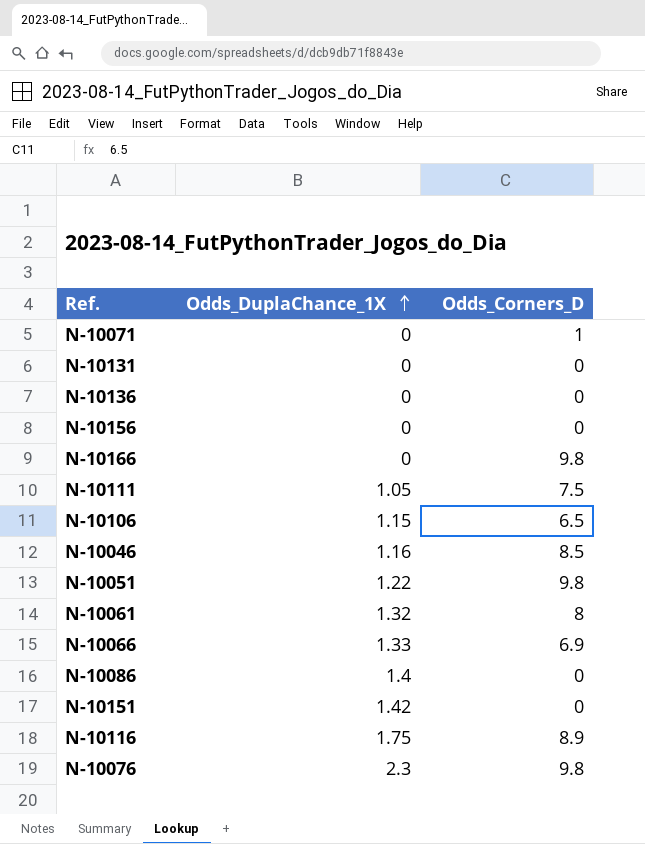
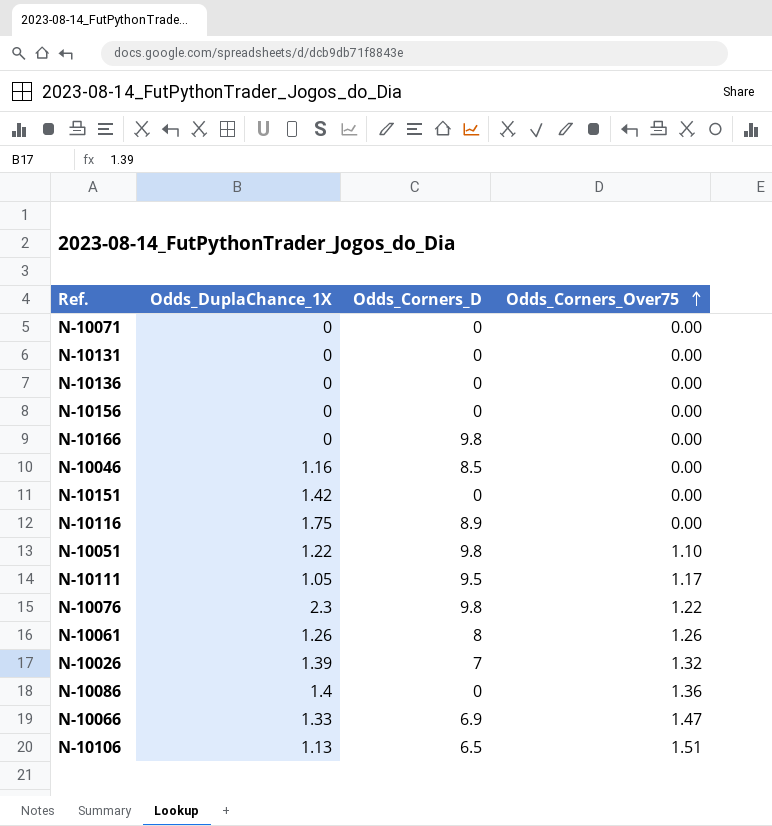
row order: Odds_DuplaChance_1X ascending -> Odds_Corners_Over75 ascending
column Odds_Corners_Over75 | position: none -> 4
N-10071 | Odds_Corners_D: 1 -> 0
N-10111 | Odds_Corners_D: 7.5 -> 9.5
N-10061 | Odds_DuplaChance_1X: 1.32 -> 1.26
row N-10026: none -> 1.39 | 7 | 1.32
N-10106 | Odds_DuplaChance_1X: 1.15 -> 1.13

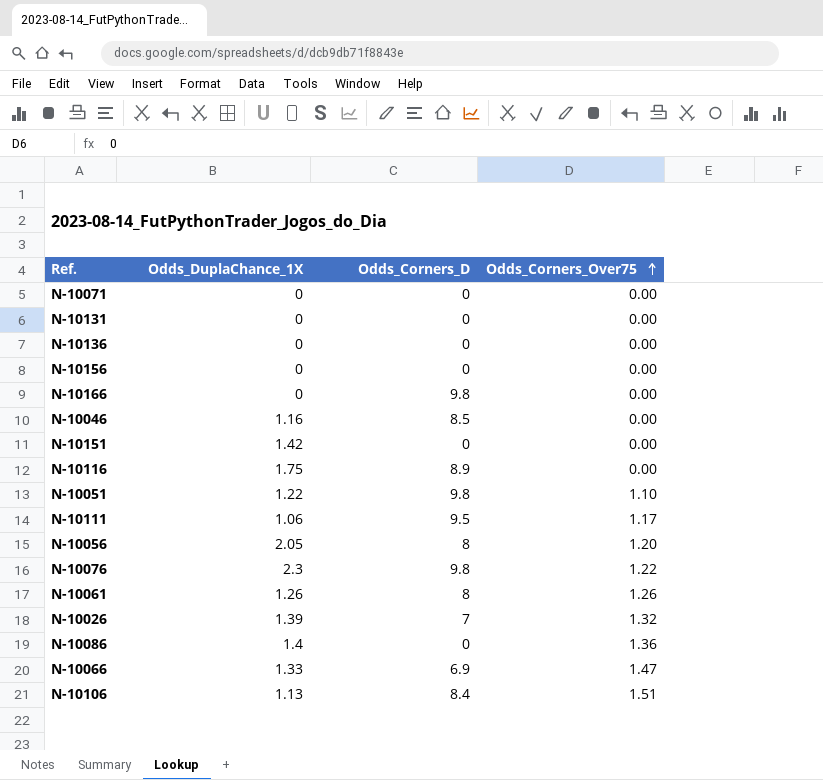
N-10111 | Odds_DuplaChance_1X: 1.05 -> 1.06
row N-10056: none -> 2.05 | 8 | 1.20
N-10106 | Odds_Corners_D: 6.5 -> 8.4

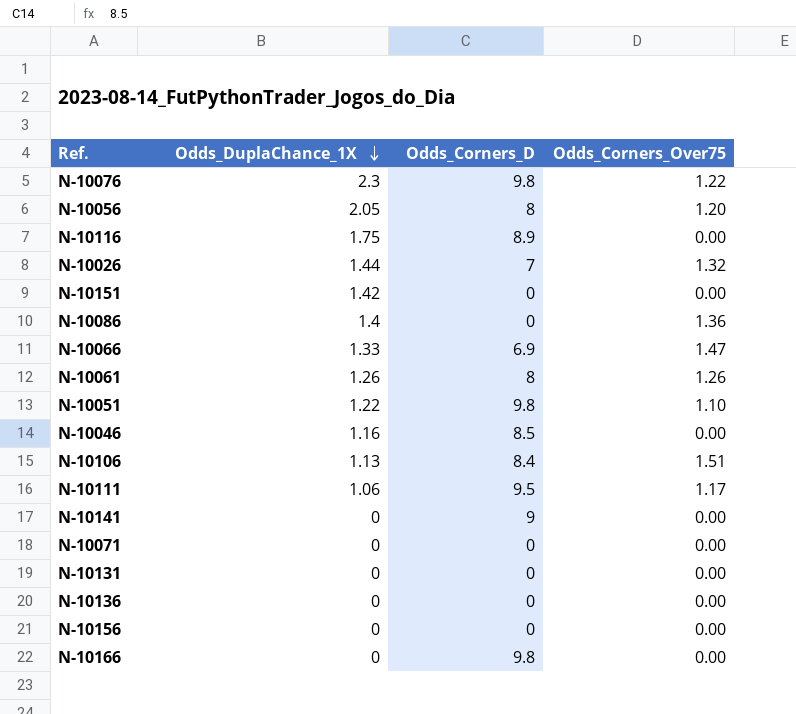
row order: Odds_Corners_Over75 ascending -> Odds_DuplaChance_1X descending
N-10026 | Odds_DuplaChance_1X: 1.39 -> 1.44
row N-10141: none -> 0 | 9 | 0.00

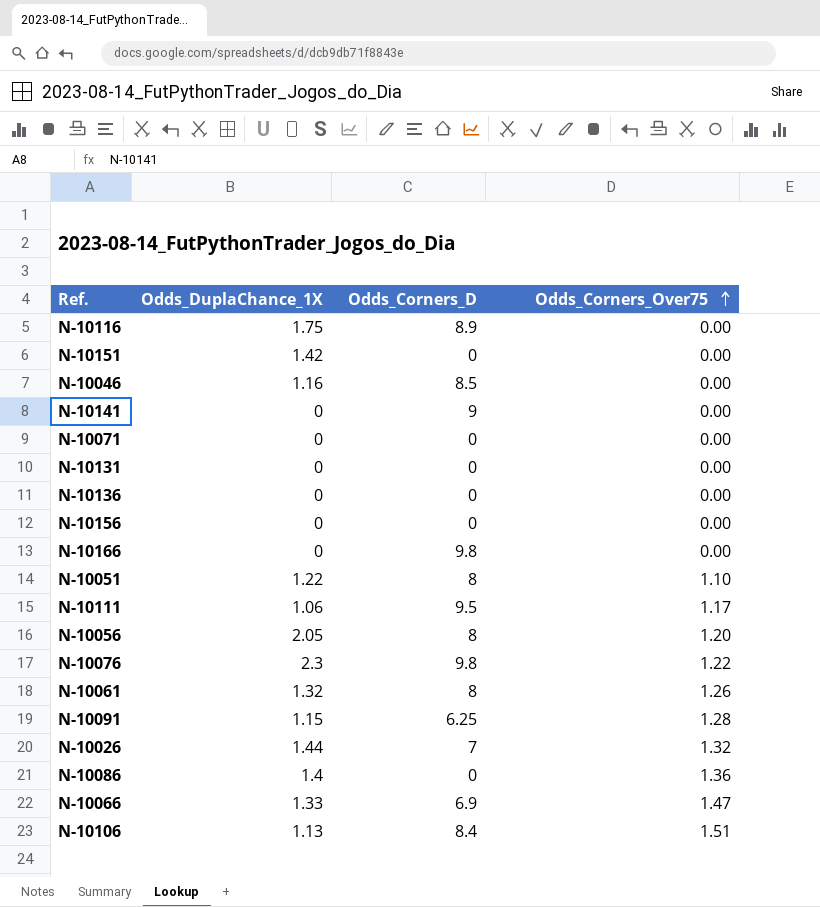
row order: Odds_DuplaChance_1X descending -> Odds_Corners_Over75 ascending
N-10051 | Odds_Corners_D: 9.8 -> 8
N-10061 | Odds_DuplaChance_1X: 1.26 -> 1.32
row N-10091: none -> 1.15 | 6.25 | 1.28

